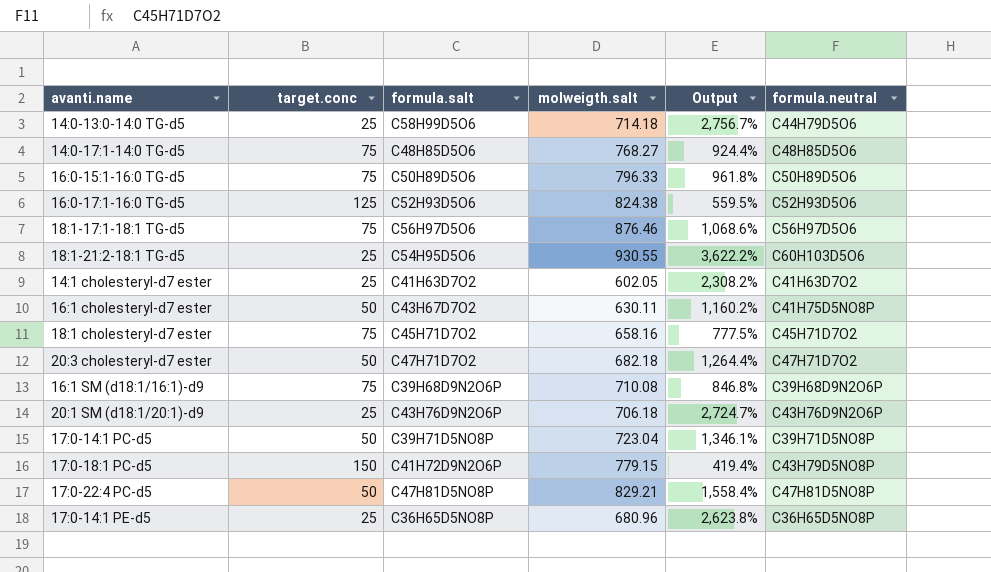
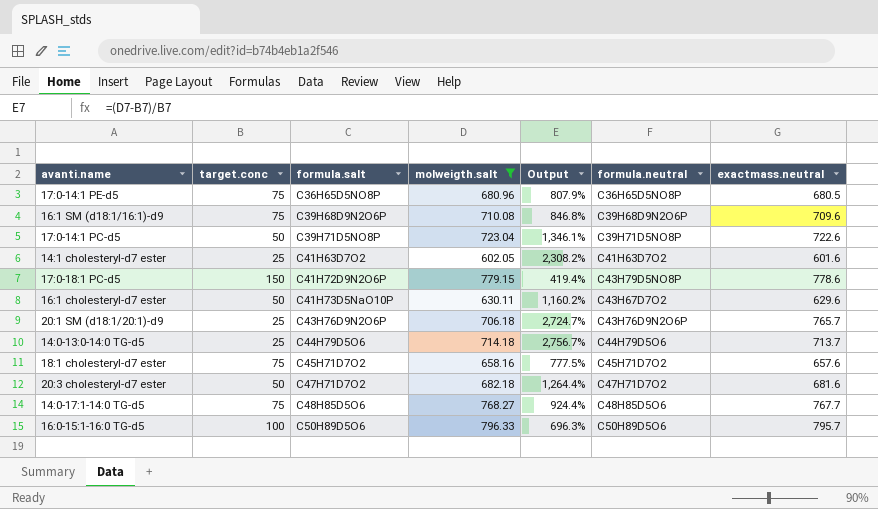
filter: none -> molweigth.salt <= 796.33
row order: none -> formula.salt ascending
column exactmass.neutral | position: none -> 7
17:0-14:1 PE-d5 | target.conc: 25 -> 75
17:0-14:1 PE-d5 | Output: 2,623.8% -> 807.9%
16:1 cholesteryl-d7 ester | formula.salt: C43H67D7O2 -> C41H73D5NaO10P
16:1 cholesteryl-d7 ester | formula.neutral: C41H75D5NO8P -> C43H67D7O2
14:0-13:0-14:0 TG-d5 | formula.salt: C58H99D5O6 -> C44H79D5O6
16:0-15:1-16:0 TG-d5 | target.conc: 75 -> 100
16:0-15:1-16:0 TG-d5 | Output: 961.8% -> 696.3%

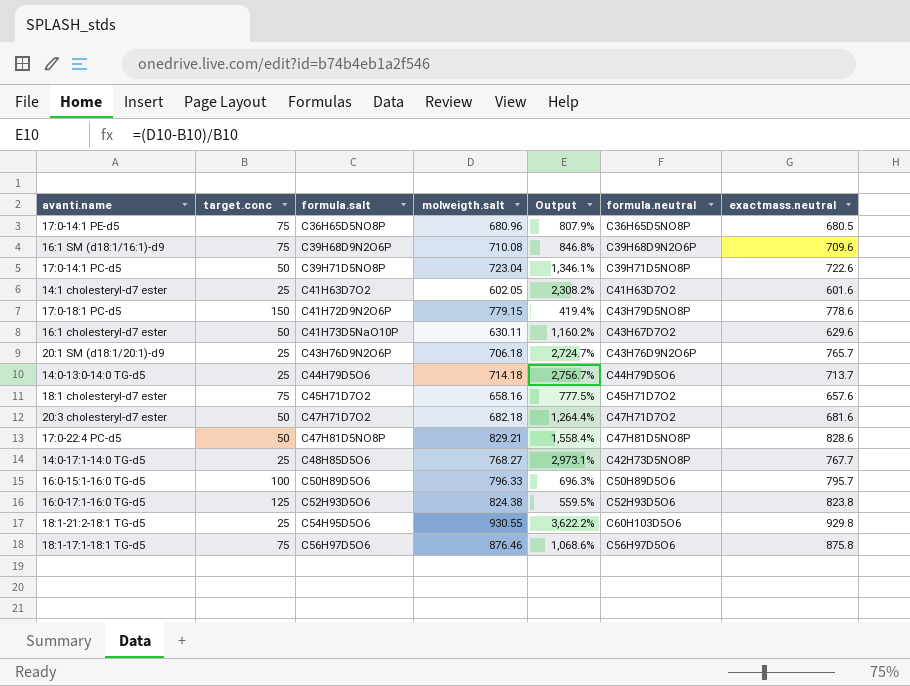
filter: molweigth.salt <= 796.33 -> none
14:0-17:1-14:0 TG-d5 | target.conc: 75 -> 25
14:0-17:1-14:0 TG-d5 | Output: 924.4% -> 2,973.1%
14:0-17:1-14:0 TG-d5 | formula.neutral: C48H85D5O6 -> C42H73D5NO8P

